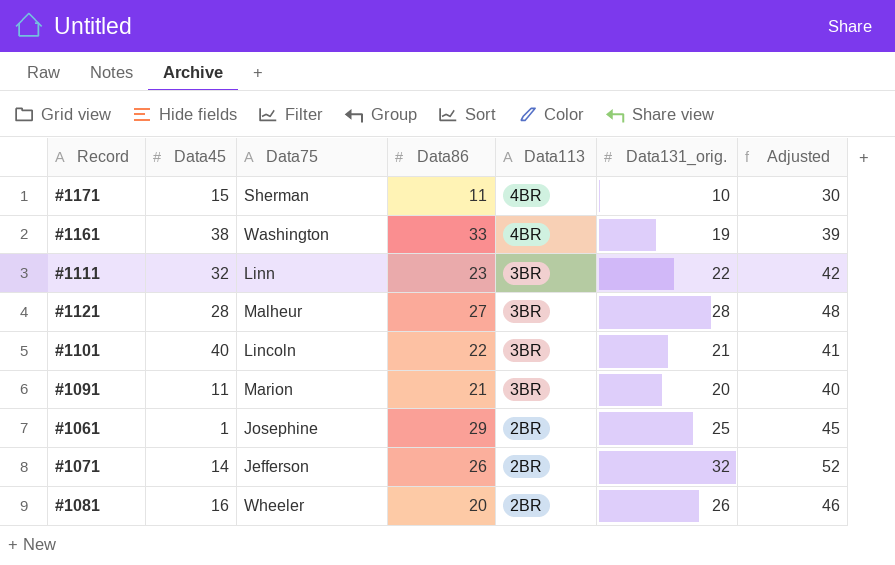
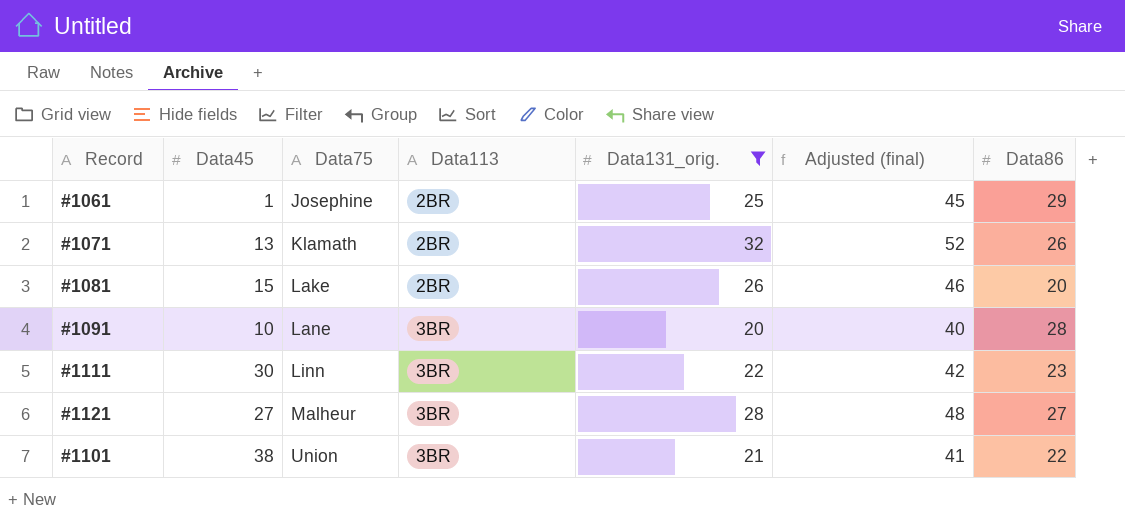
filter: none -> Data131_orig. >= 20
row order: Data113 descending -> Data75 ascending
column name: Adjusted -> Adjusted (final)
column Data86 | position: 4 -> 7
#1071 | Data45: 14 -> 13
#1071 | Data75: Jefferson -> Klamath
#1081 | Data45: 16 -> 15
#1081 | Data75: Wheeler -> Lake
#1091 | Data45: 11 -> 10
#1091 | Data75: Marion -> Lane
#1091 | Data86: 21 -> 28
#1111 | Data45: 32 -> 30
#1121 | Data45: 28 -> 27
#1101 | Data45: 40 -> 38
#1101 | Data75: Lincoln -> Union

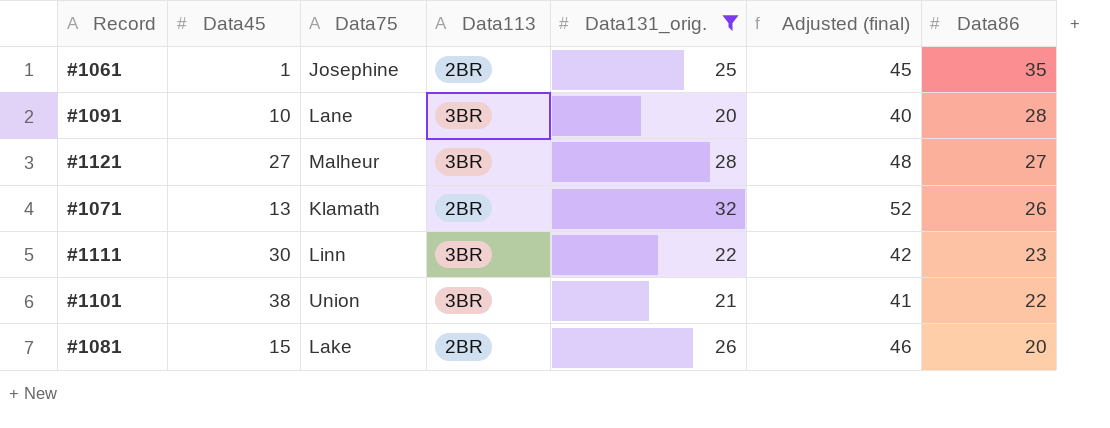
row order: Data75 ascending -> Data86 descending
#1061 | Data86: 29 -> 35

